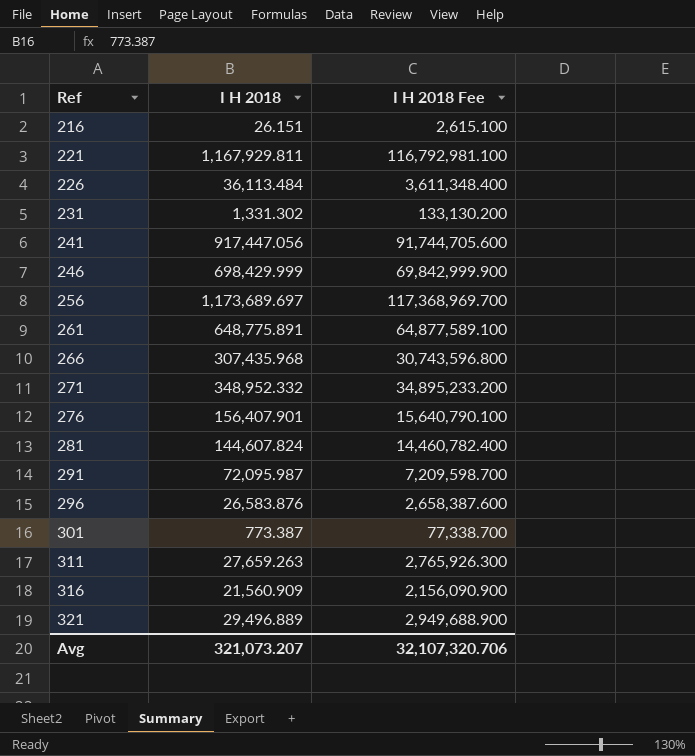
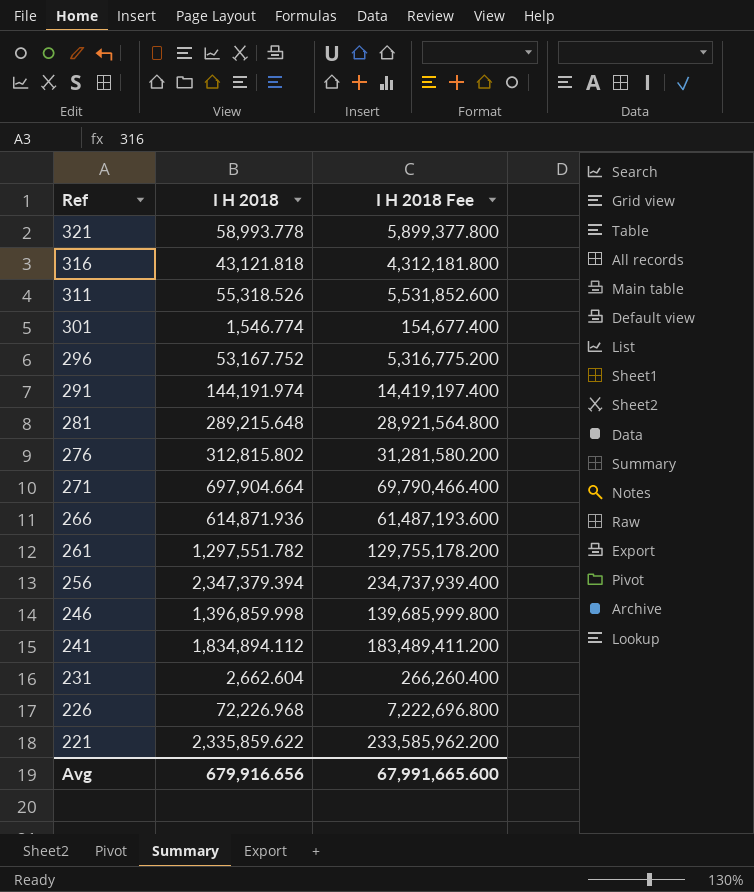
row order: Ref ascending -> Ref descending
row 216: 26.151 | 2,615.100 -> none
321 | I H 2018: 29,496.889 -> 58,993.778
321 | I H 2018 Fee: 2,949,688.900 -> 5,899,377.800
316 | I H 2018: 21,560.909 -> 43,121.818
316 | I H 2018 Fee: 2,156,090.900 -> 4,312,181.800
311 | I H 2018: 27,659.263 -> 55,318.526
311 | I H 2018 Fee: 2,765,926.300 -> 5,531,852.600
301 | I H 2018: 773.387 -> 1,546.774
301 | I H 2018 Fee: 77,338.700 -> 154,677.400
296 | I H 2018: 26,583.876 -> 53,167.752
296 | I H 2018 Fee: 2,658,387.600 -> 5,316,775.200
291 | I H 2018: 72,095.987 -> 144,191.974
291 | I H 2018 Fee: 7,209,598.700 -> 14,419,197.400
281 | I H 2018: 144,607.824 -> 289,215.648
281 | I H 2018 Fee: 14,460,782.400 -> 28,921,564.800
276 | I H 2018: 156,407.901 -> 312,815.802
276 | I H 2018 Fee: 15,640,790.100 -> 31,281,580.200
271 | I H 2018: 348,952.332 -> 697,904.664
271 | I H 2018 Fee: 34,895,233.200 -> 69,790,466.400
266 | I H 2018: 307,435.968 -> 614,871.936
266 | I H 2018 Fee: 30,743,596.800 -> 61,487,193.600
261 | I H 2018: 648,775.891 -> 1,297,551.782
261 | I H 2018 Fee: 64,877,589.100 -> 129,755,178.200
256 | I H 2018: 1,173,689.697 -> 2,347,379.394
256 | I H 2018 Fee: 117,368,969.700 -> 234,737,939.400
246 | I H 2018: 698,429.999 -> 1,396,859.998
246 | I H 2018 Fee: 69,842,999.900 -> 139,685,999.800
241 | I H 2018: 917,447.056 -> 1,834,894.112
241 | I H 2018 Fee: 91,744,705.600 -> 183,489,411.200
231 | I H 2018: 1,331.302 -> 2,662.604
231 | I H 2018 Fee: 133,130.200 -> 266,260.400
226 | I H 2018: 36,113.484 -> 72,226.968
226 | I H 2018 Fee: 3,611,348.400 -> 7,222,696.800
221 | I H 2018: 1,167,929.811 -> 2,335,859.622
221 | I H 2018 Fee: 116,792,981.100 -> 233,585,962.200
Avg | I H 2018: 321,073.207 -> 679,916.656
Avg | I H 2018 Fee: 32,107,320.706 -> 67,991,665.600

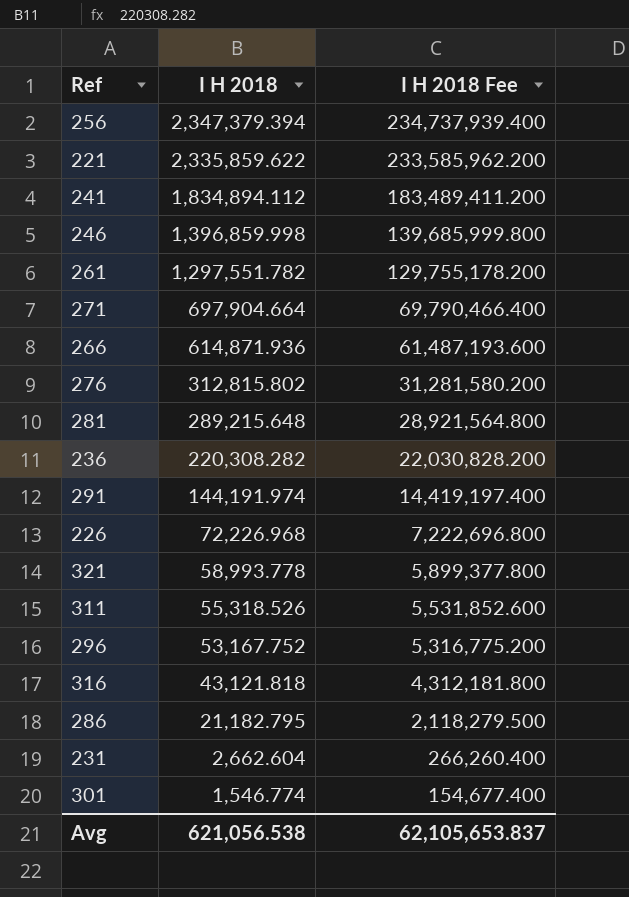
row order: Ref descending -> I H 2018 descending
row 236: none -> 220,308.282 | 22,030,828.200
row 286: none -> 21,182.795 | 2,118,279.500
Avg | I H 2018: 679,916.656 -> 621,056.538
Avg | I H 2018 Fee: 67,991,665.600 -> 62,105,653.837

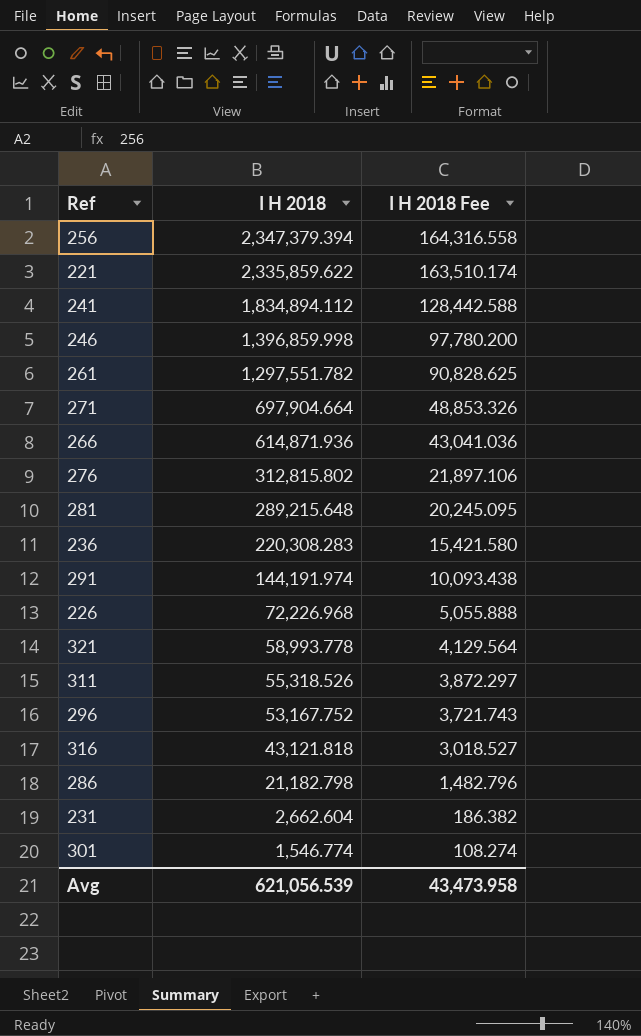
column I H 2018 Fee | formula: [I H 2018] * 100 -> [I H 2018] * 0.07
236 | I H 2018: 220,308.282 -> 220,308.283
286 | I H 2018: 21,182.795 -> 21,182.798
Avg | I H 2018: 621,056.538 -> 621,056.539
Avg | I H 2018 Fee: 62,105,653.837 -> 43,473.958

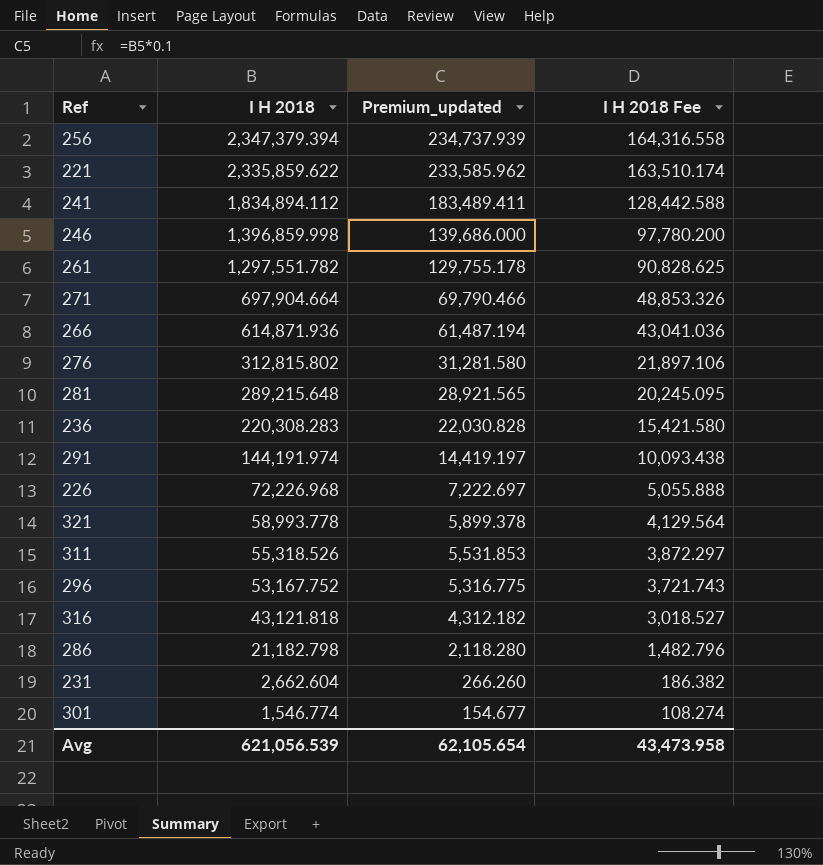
column Premium_updated | formula: none -> [I H 2018] * 0.1

